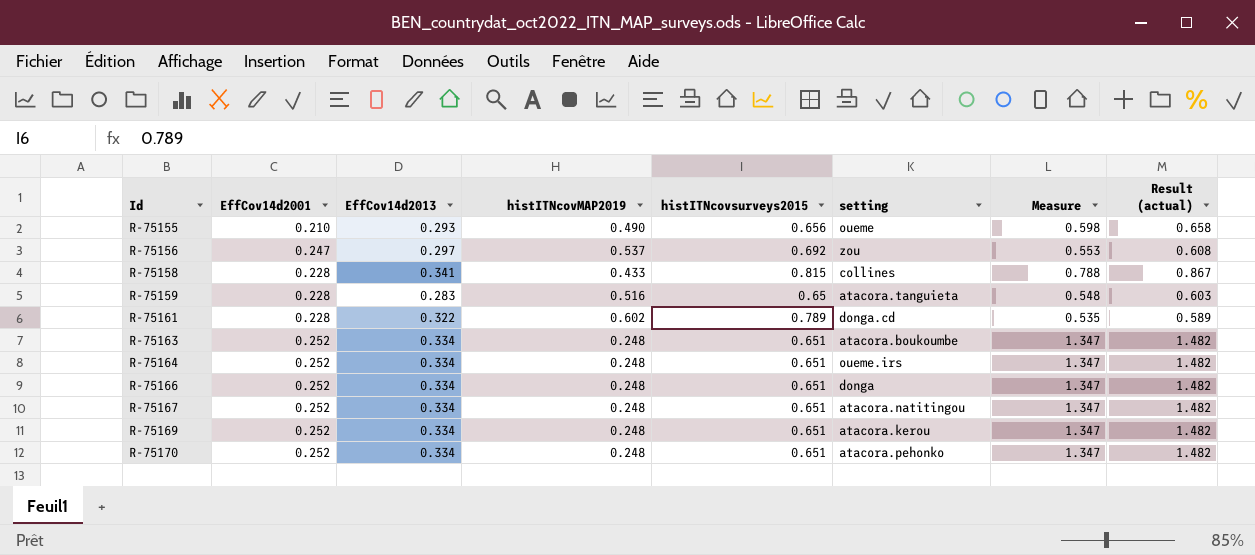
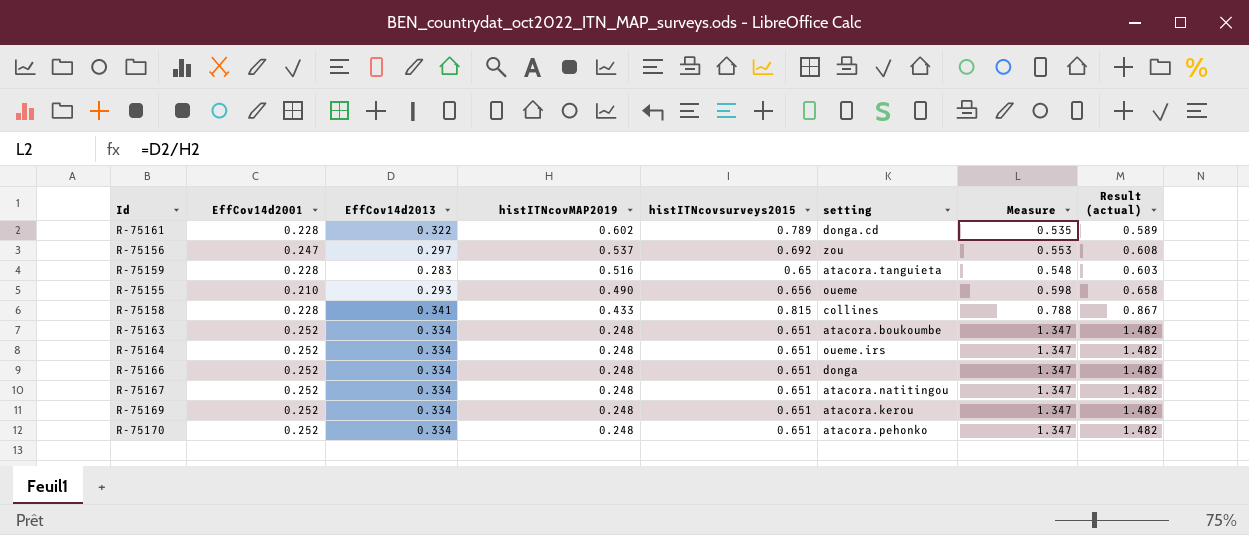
row order: Id ascending -> histITNcovMAP2019 descending

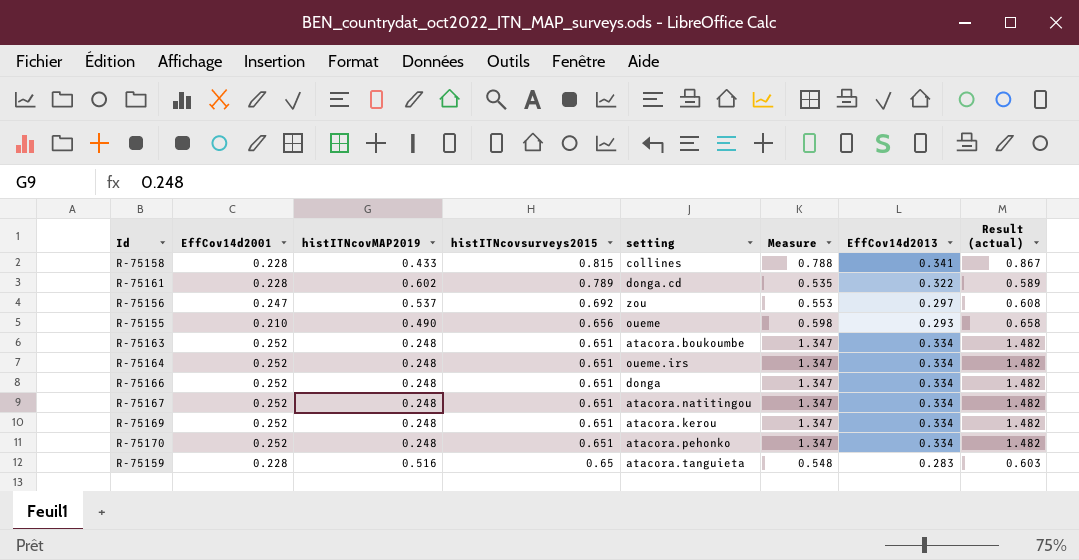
row order: histITNcovMAP2019 descending -> histITNcovsurveys2015 descending
column EffCov14d2013 | position: 3 -> 7

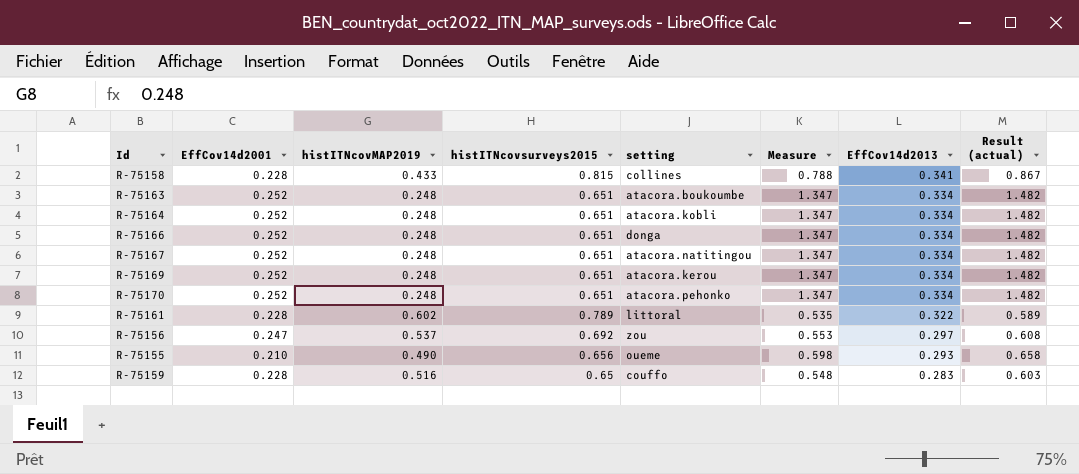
row order: histITNcovsurveys2015 descending -> EffCov14d2013 descending
R-75164 | setting: oueme.irs -> atacora.kobli
R-75161 | setting: donga.cd -> littoral
R-75159 | setting: atacora.tanguieta -> couffo

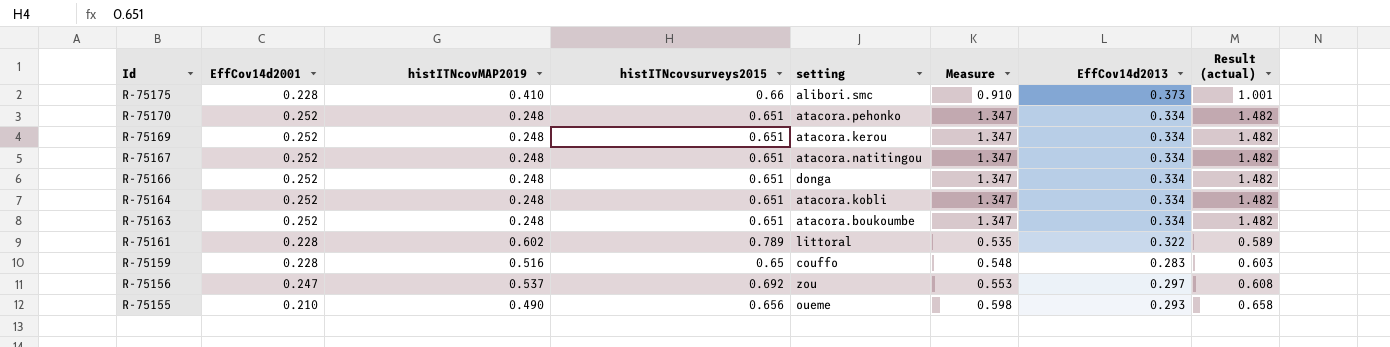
row order: EffCov14d2013 descending -> Id descending
row R-75158: 0.228 | 0.433 | 0.815 | collines | 0.788 | 0.341 | 0.867 -> none
row R-75175: none -> 0.228 | 0.410 | 0.66 | alibori.smc | 0.910 | 0.373 | 1.001

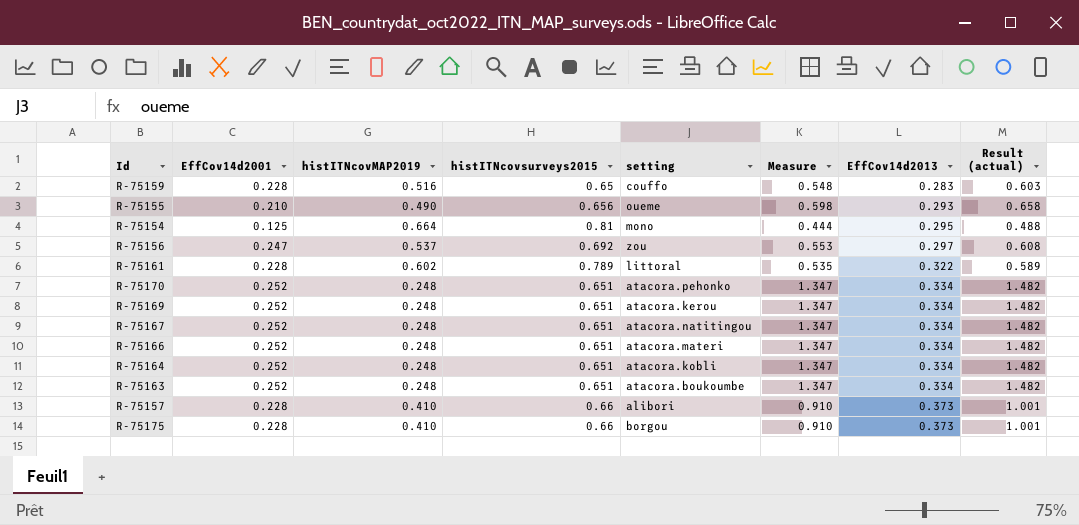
row order: Id descending -> EffCov14d2013 ascending
row R-75154: none -> 0.125 | 0.664 | 0.81 | mono | 0.444 | 0.295 | 0.488
R-75166 | setting: donga -> atacora.materi
row R-75157: none -> 0.228 | 0.410 | 0.66 | alibori | 0.910 | 0.373 | 1.001
R-75175 | setting: alibori.smc -> borgou

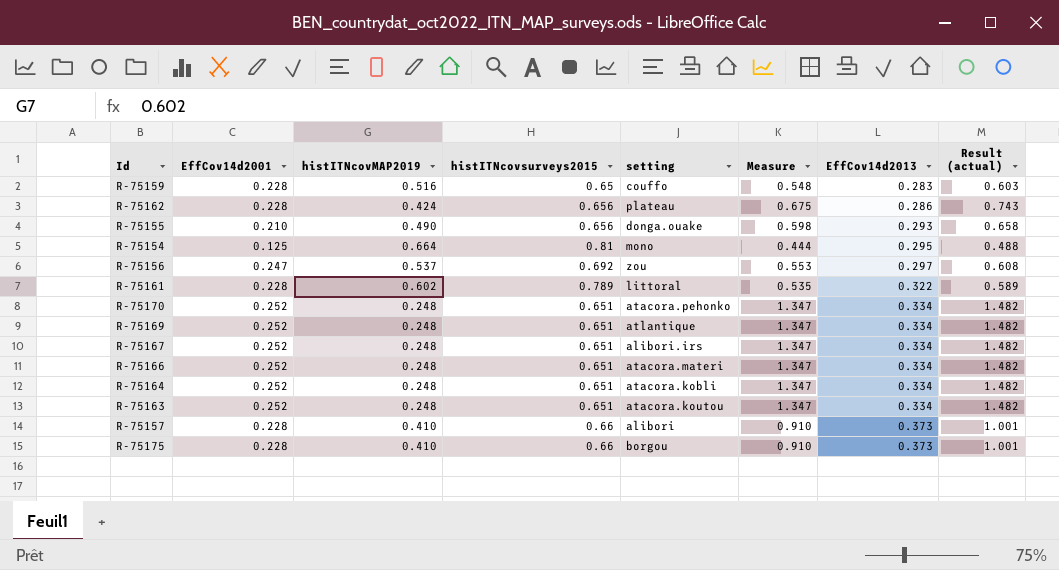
row R-75162: none -> 0.228 | 0.424 | 0.656 | plateau | 0.675 | 0.286 | 0.743
R-75155 | setting: oueme -> donga.ouake
R-75169 | setting: atacora.kerou -> atlantique
R-75167 | setting: atacora.natitingou -> alibori.irs
R-75163 | setting: atacora.boukoumbe -> atacora.koutou

